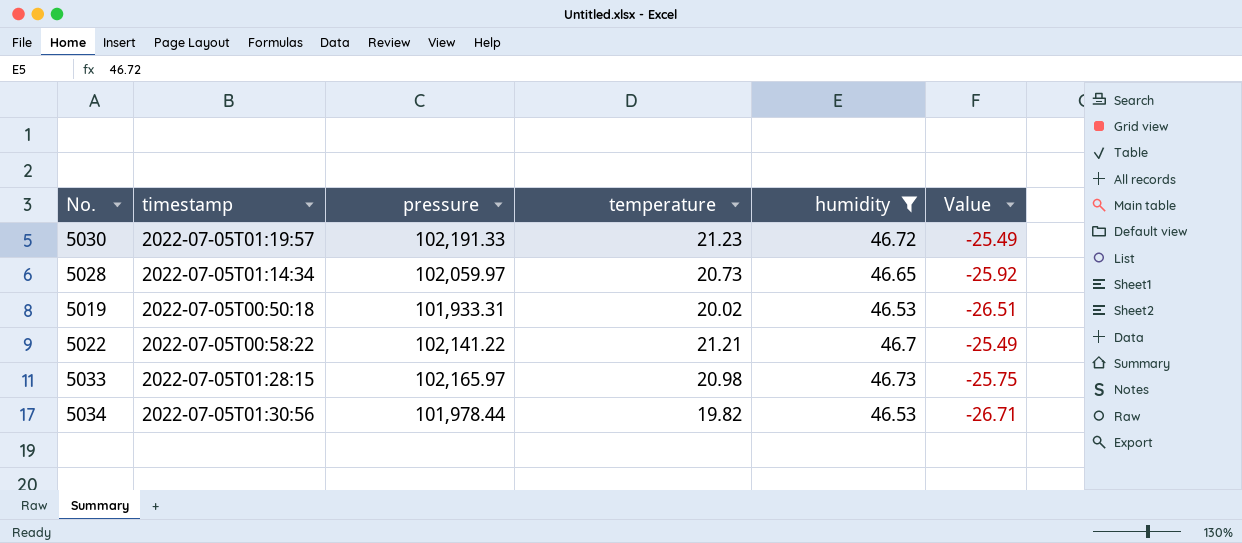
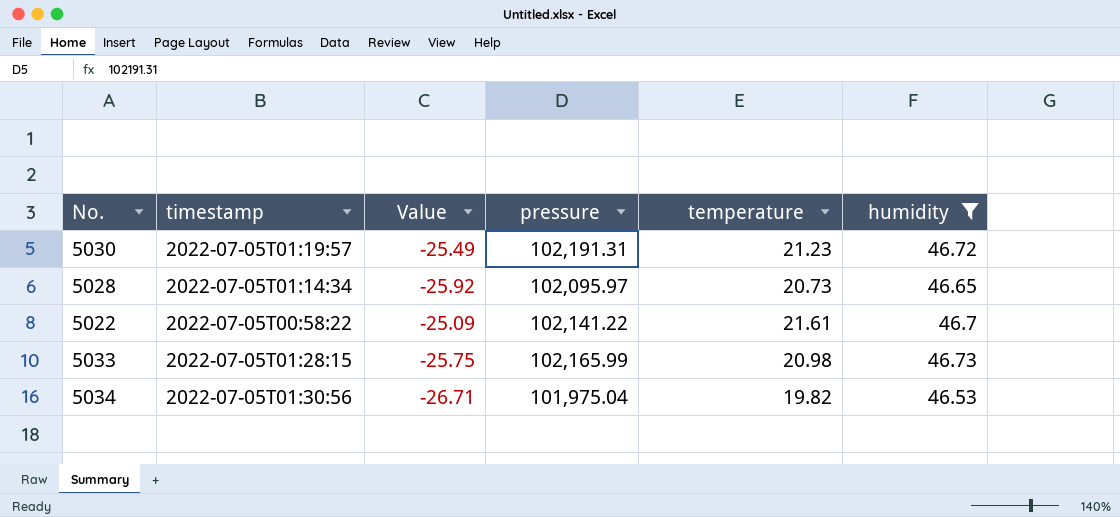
column Value | position: 6 -> 3
row 5019: 2022-07-05T00:50:18 | 101,933.31 | 20.02 | 46.53 | -26.51 -> none
5030 | pressure: 102,191.33 -> 102,191.31
5028 | pressure: 102,059.97 -> 102,095.97
5022 | Value: -25.49 -> -25.09
5022 | temperature: 21.21 -> 21.61
5033 | pressure: 102,165.97 -> 102,165.99
5034 | pressure: 101,978.44 -> 101,975.04

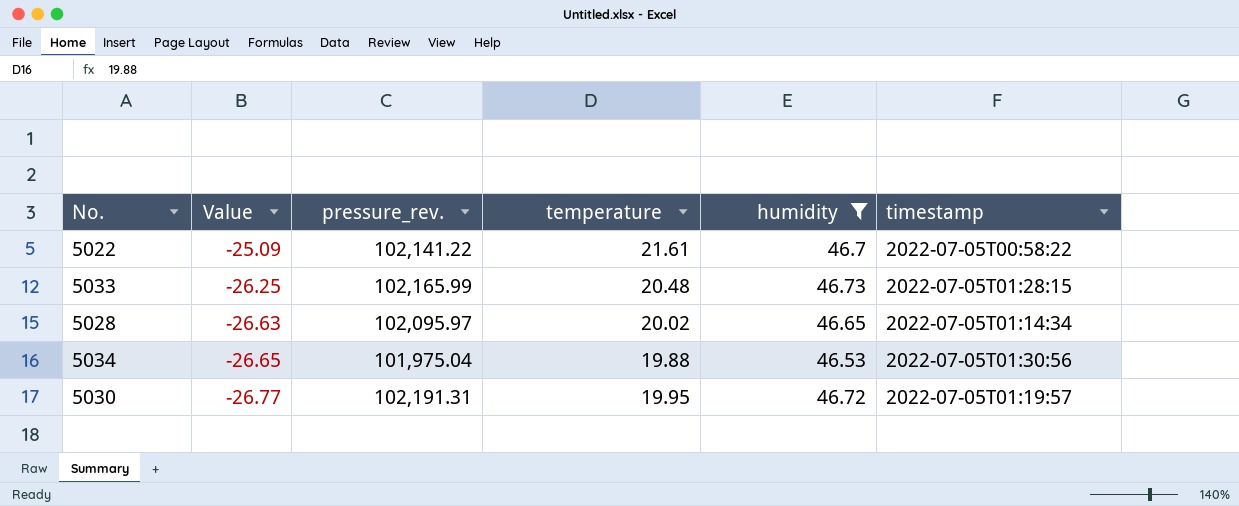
row order: none -> Value descending
column name: pressure -> pressure_rev.
column timestamp | position: 2 -> 6
5033 | Value: -25.75 -> -26.25
5033 | temperature: 20.98 -> 20.48
5028 | Value: -25.92 -> -26.63
5028 | temperature: 20.73 -> 20.02
5034 | Value: -26.71 -> -26.65
5034 | temperature: 19.82 -> 19.88
5030 | Value: -25.49 -> -26.77
5030 | temperature: 21.23 -> 19.95

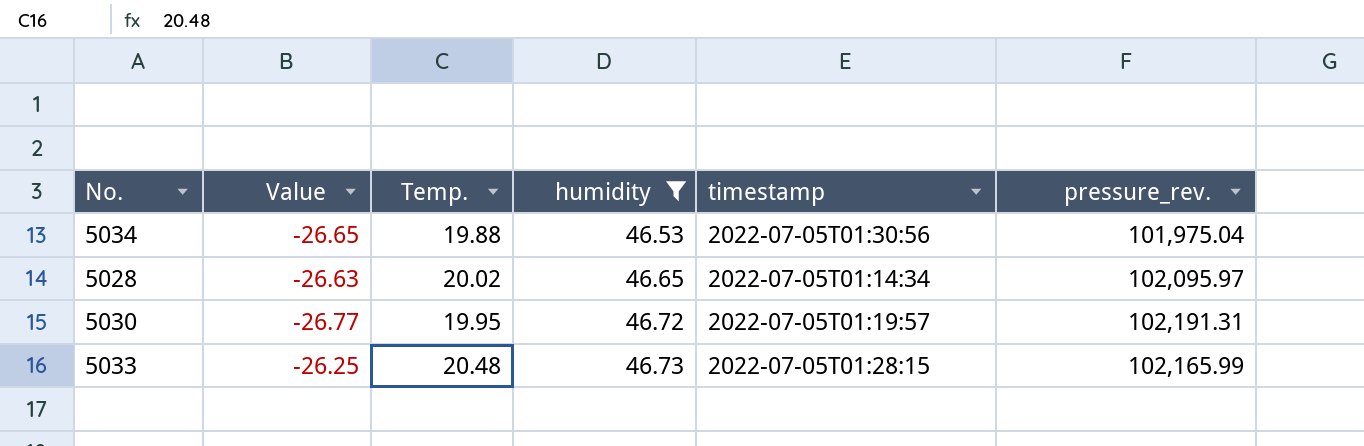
row order: Value descending -> humidity ascending
column name: temperature -> Temp.
column pressure_rev. | position: 3 -> 6
row 5022: -25.09 | 102,141.22 | 21.61 | 46.7 | 2022-07-05T00:58:22 -> none

